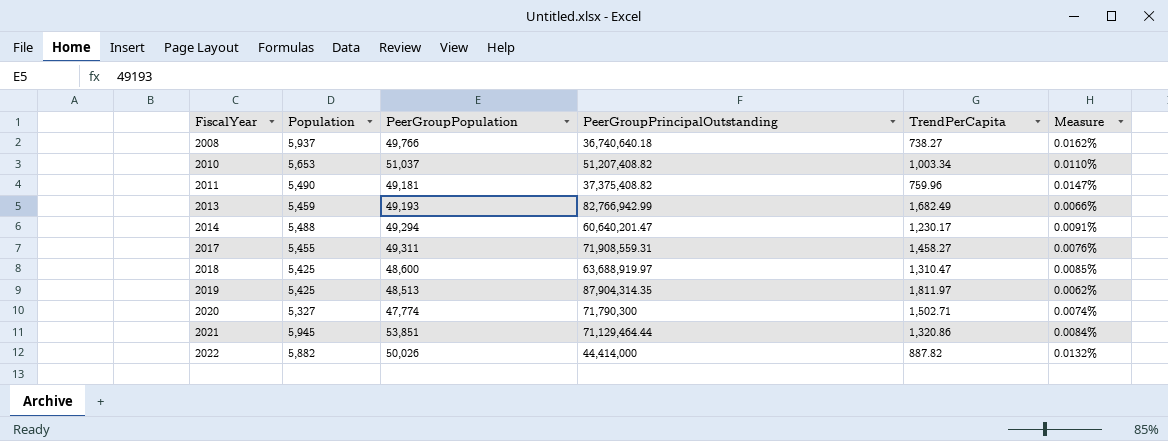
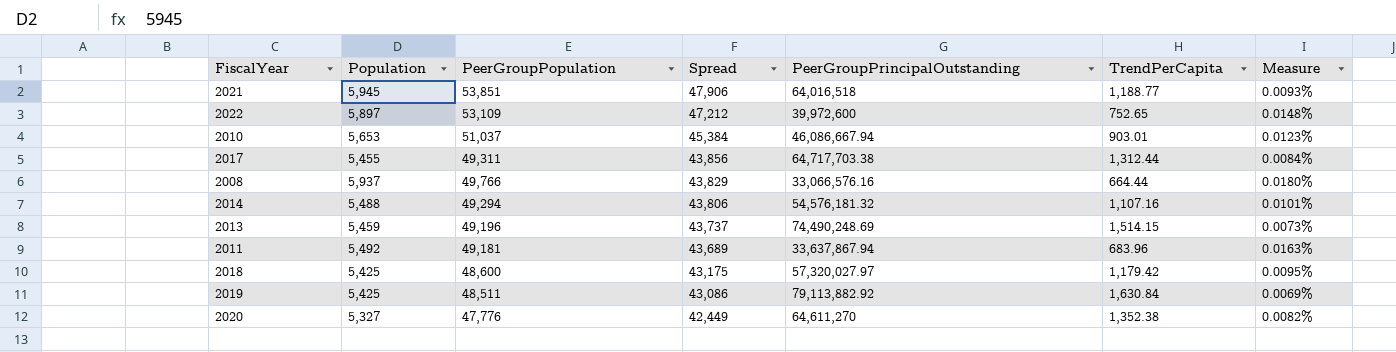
row order: FiscalYear ascending -> Spread descending
column Spread | formula: none -> [PeerGroupPopulation] - [Population]
2021 | PeerGroupPrincipalOutstanding: 71,129,464.44 -> 64,016,518
2021 | TrendPerCapita: 1,320.86 -> 1,188.77
2021 | Measure: 0.0084% -> 0.0093%
2022 | Population: 5,882 -> 5,897
2022 | PeerGroupPopulation: 50,026 -> 53,109
2022 | PeerGroupPrincipalOutstanding: 44,414,000 -> 39,972,600
2022 | TrendPerCapita: 887.82 -> 752.65
2022 | Measure: 0.0132% -> 0.0148%
2010 | PeerGroupPrincipalOutstanding: 51,207,408.82 -> 46,086,667.94
2010 | TrendPerCapita: 1,003.34 -> 903.01
2010 | Measure: 0.0110% -> 0.0123%
2017 | PeerGroupPrincipalOutstanding: 71,908,559.31 -> 64,717,703.38
2017 | TrendPerCapita: 1,458.27 -> 1,312.44
2017 | Measure: 0.0076% -> 0.0084%
2008 | PeerGroupPrincipalOutstanding: 36,740,640.18 -> 33,066,576.16
2008 | TrendPerCapita: 738.27 -> 664.44
2008 | Measure: 0.0162% -> 0.0180%
2014 | PeerGroupPrincipalOutstanding: 60,640,201.47 -> 54,576,181.32
2014 | TrendPerCapita: 1,230.17 -> 1,107.16
2014 | Measure: 0.0091% -> 0.0101%
2013 | PeerGroupPopulation: 49,193 -> 49,196
2013 | PeerGroupPrincipalOutstanding: 82,766,942.99 -> 74,490,248.69
2013 | TrendPerCapita: 1,682.49 -> 1,514.15
2013 | Measure: 0.0066% -> 0.0073%
2011 | Population: 5,490 -> 5,492
2011 | PeerGroupPrincipalOutstanding: 37,375,408.82 -> 33,637,867.94
2011 | TrendPerCapita: 759.96 -> 683.96
2011 | Measure: 0.0147% -> 0.0163%
2018 | PeerGroupPrincipalOutstanding: 63,688,919.97 -> 57,320,027.97
2018 | TrendPerCapita: 1,310.47 -> 1,179.42
2018 | Measure: 0.0085% -> 0.0095%
2019 | PeerGroupPopulation: 48,513 -> 48,511
2019 | PeerGroupPrincipalOutstanding: 87,904,314.35 -> 79,113,882.92
2019 | TrendPerCapita: 1,811.97 -> 1,630.84
2019 | Measure: 0.0062% -> 0.0069%
2020 | PeerGroupPopulation: 47,774 -> 47,776
2020 | PeerGroupPrincipalOutstanding: 71,790,300 -> 64,611,270
2020 | TrendPerCapita: 1,502.71 -> 1,352.38
2020 | Measure: 0.0074% -> 0.0082%

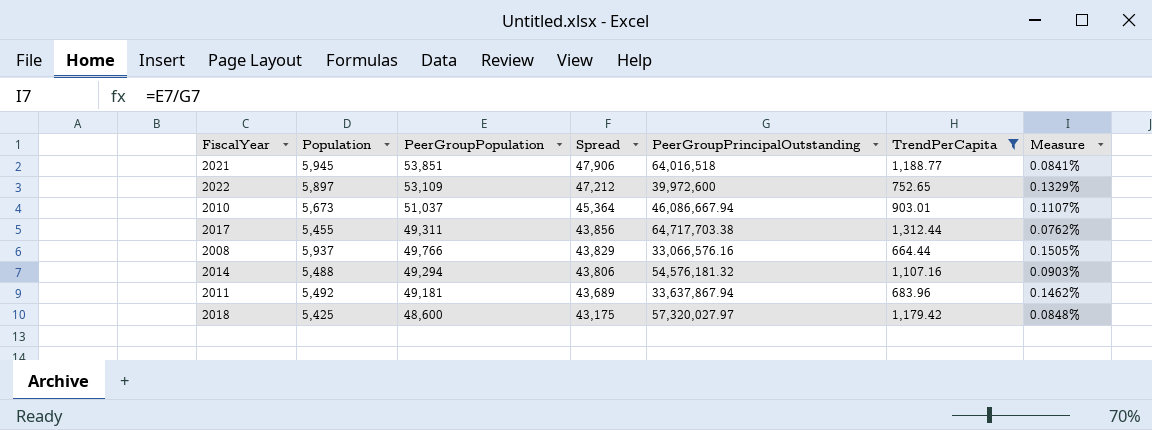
filter: none -> TrendPerCapita <= 1,312.44
column Measure | formula: [Population] / [PeerGroupPrincipalOutstanding] -> [PeerGroupPopulation] / [PeerGroupPrincipalOutstanding]
2010 | Population: 5,653 -> 5,673
2010 | Spread: 45,384 -> 45,364

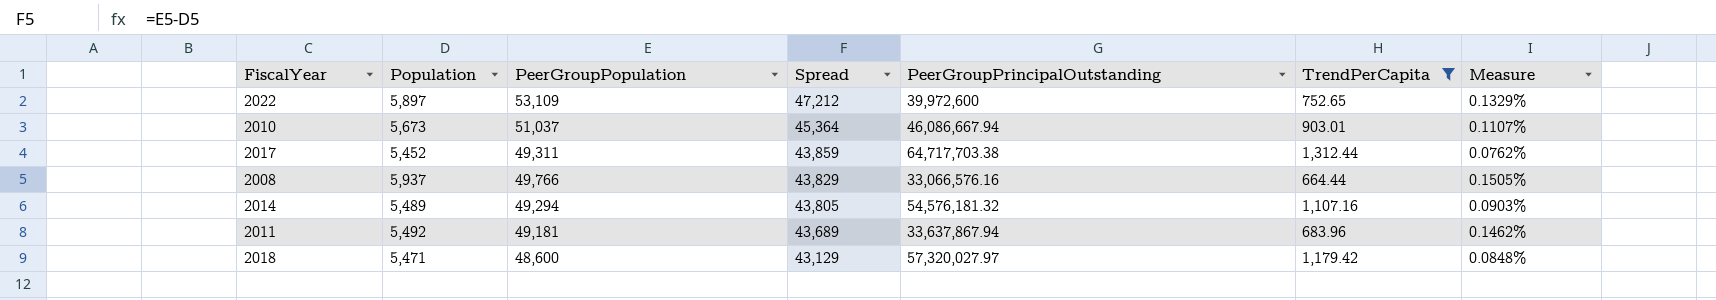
row 2021: 5,945 | 53,851 | 47,906 | 64,016,518 | 1,188.77 | 0.0841% -> none
2017 | Population: 5,455 -> 5,452
2017 | Spread: 43,856 -> 43,859
2014 | Population: 5,488 -> 5,489
2014 | Spread: 43,806 -> 43,805
2018 | Population: 5,425 -> 5,471
2018 | Spread: 43,175 -> 43,129

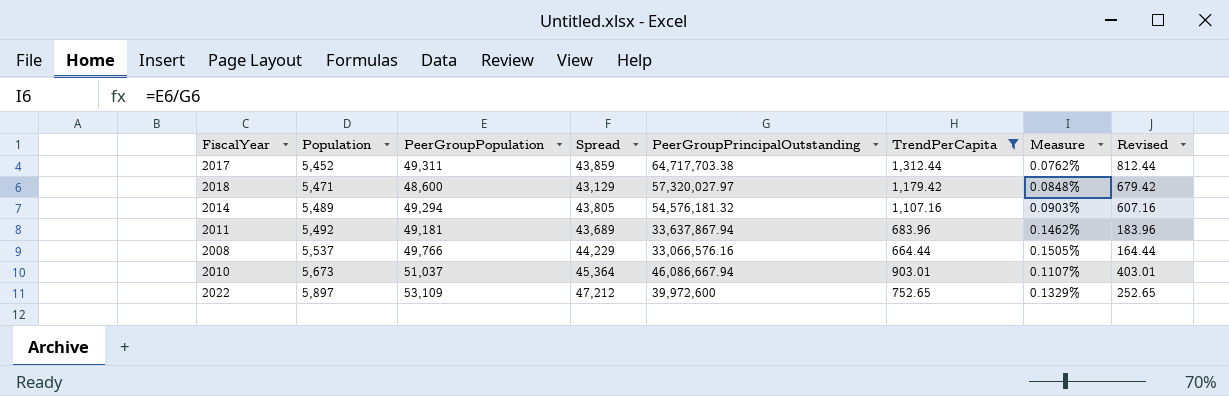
row order: Spread descending -> Population ascending
column Revised | formula: none -> [TrendPerCapita] - 500
2008 | Population: 5,937 -> 5,537
2008 | Spread: 43,829 -> 44,229

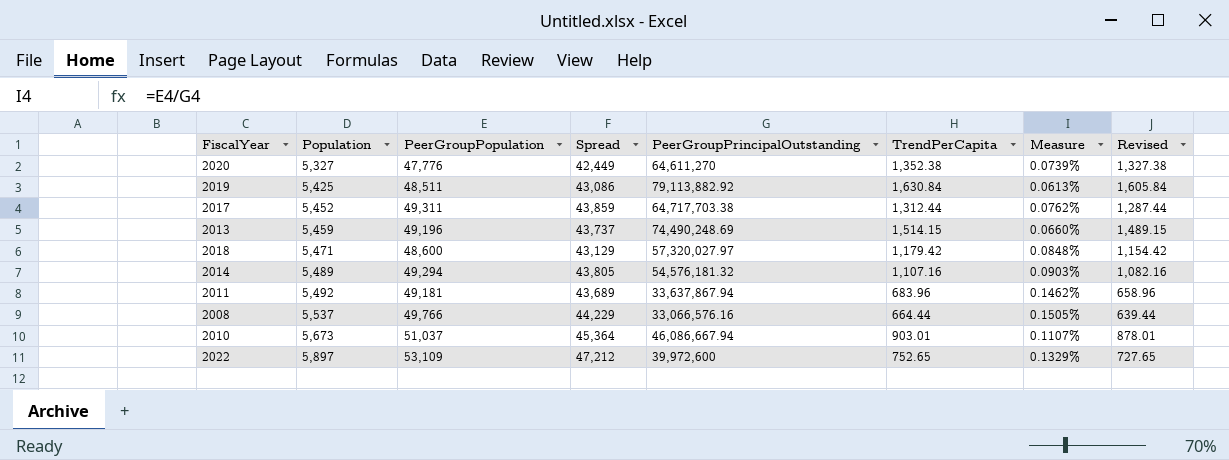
filter: TrendPerCapita <= 1,312.44 -> none
column Revised | formula: [TrendPerCapita] - 500 -> [TrendPerCapita] - 25

